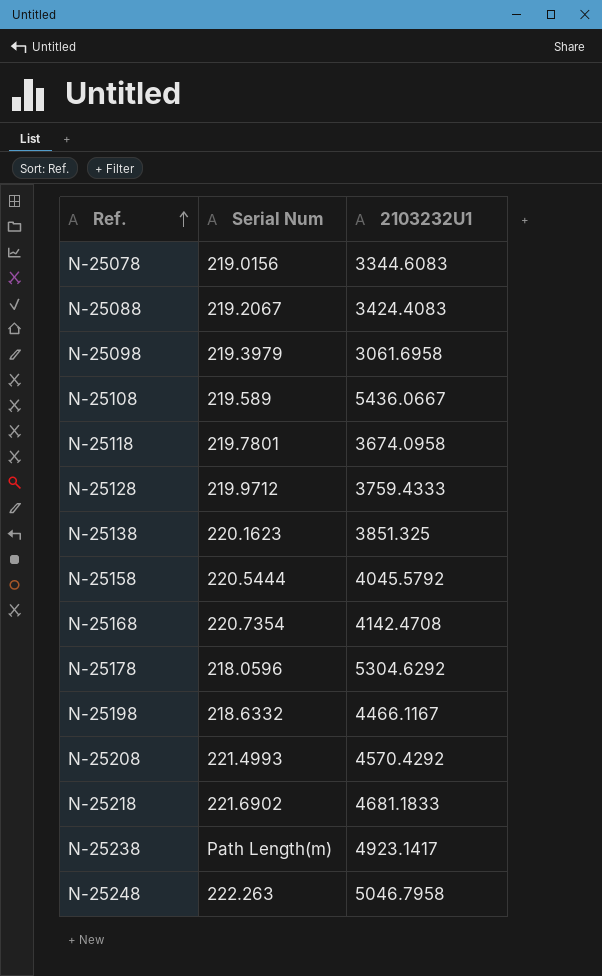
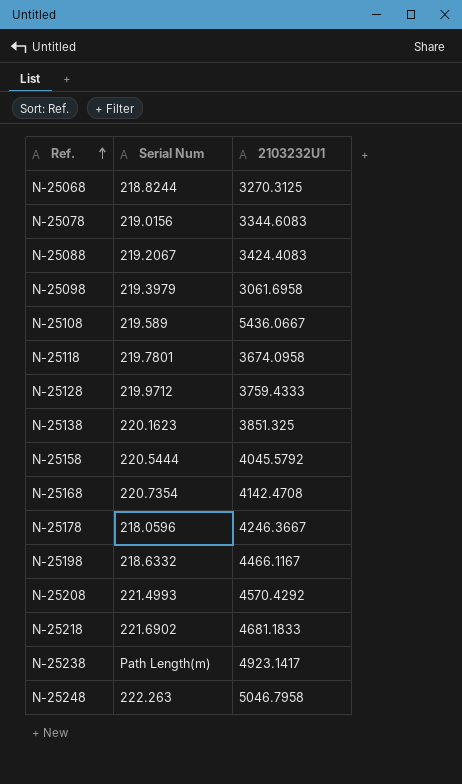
row N-25068: none -> 218.8244 | 3270.3125
N-25178 | 2103232U1: 5304.6292 -> 4246.3667

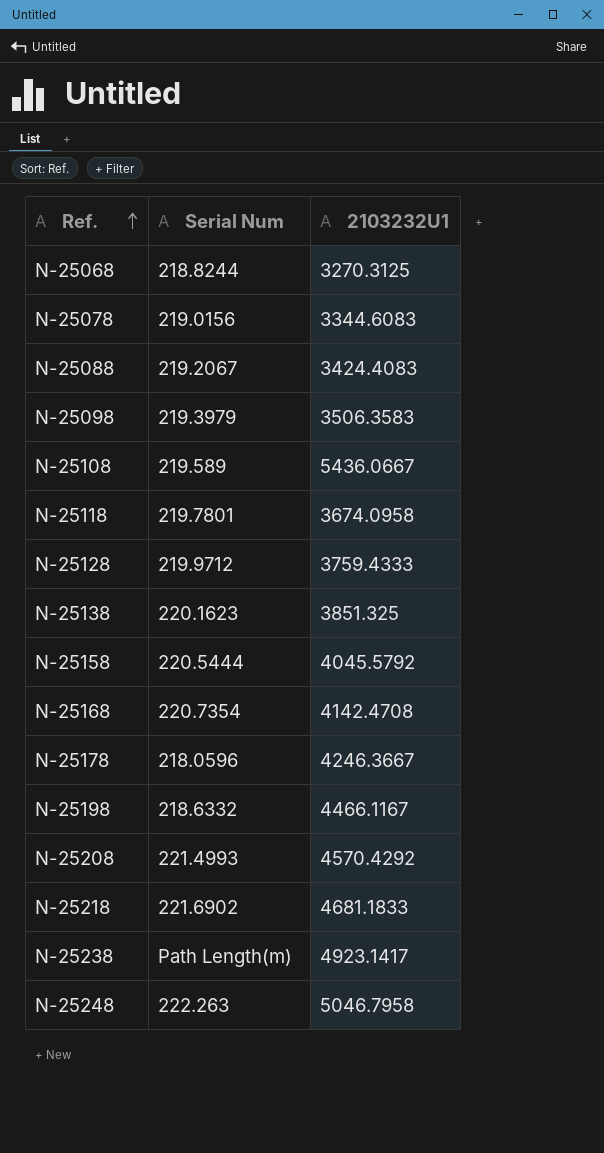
N-25098 | 2103232U1: 3061.6958 -> 3506.3583

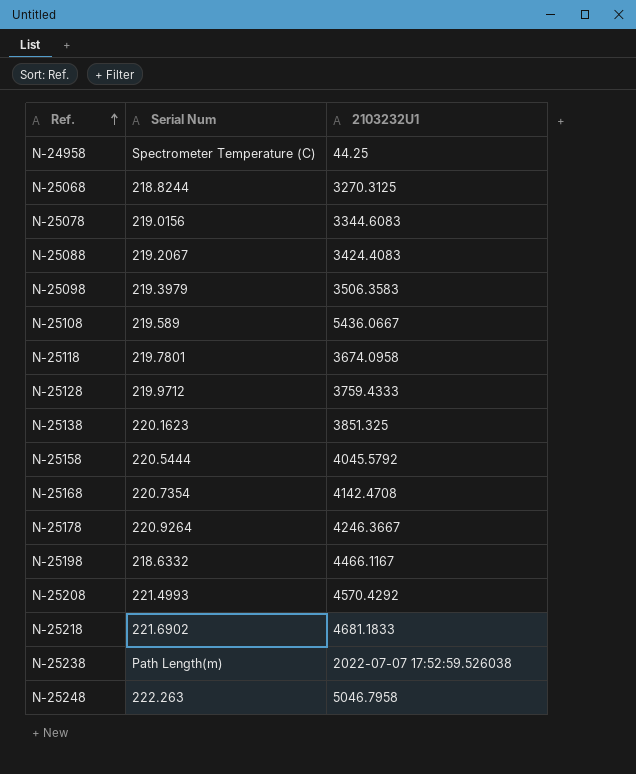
row N-24958: none -> Spectrometer Temperature (C) | 44.25
N-25178 | Serial Num: 218.0596 -> 220.9264
N-25238 | 2103232U1: 4923.1417 -> 2022-07-07 17:52:59.526038

